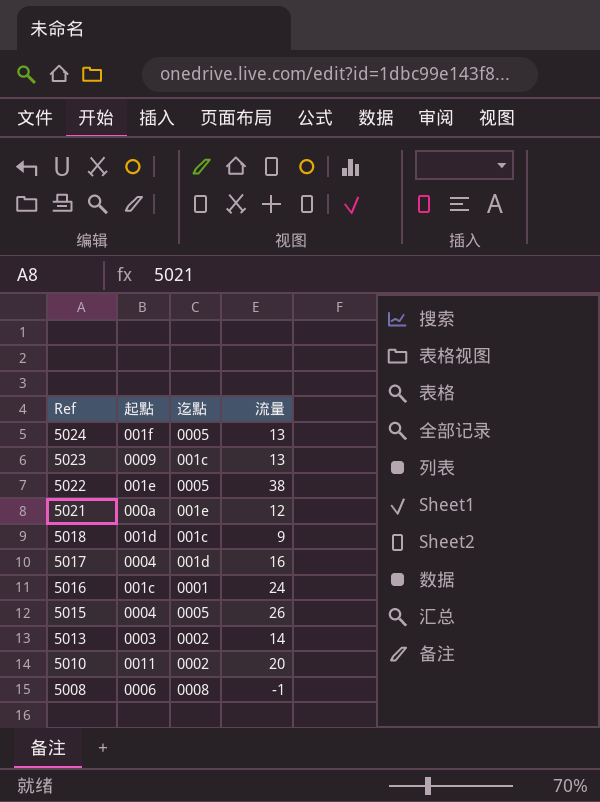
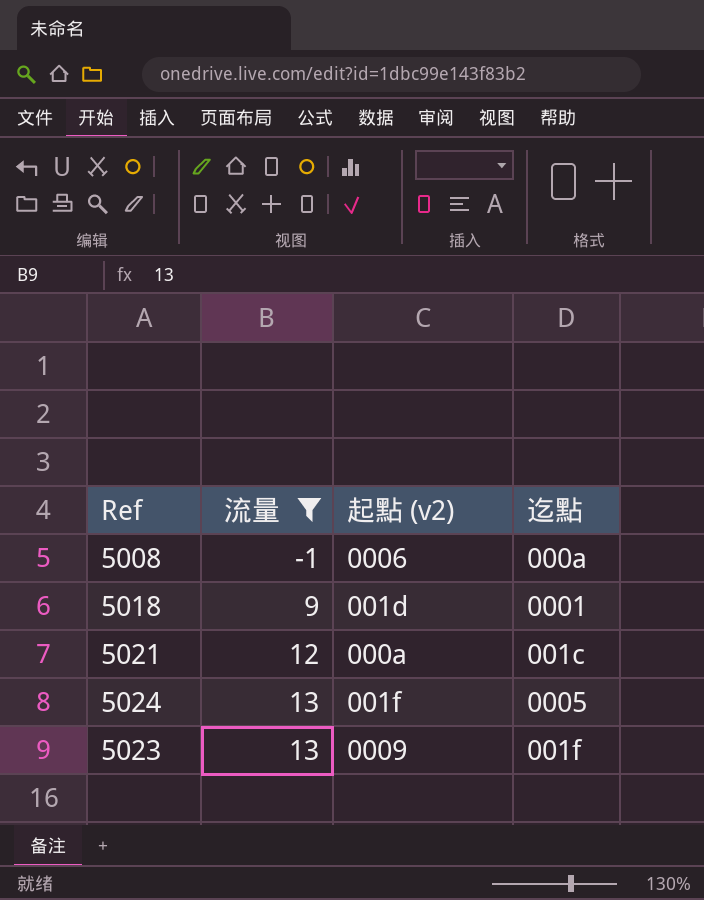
filter: none -> 流量 <= 13
row order: Ref descending -> 流量 ascending
column 流量 | position: 4 -> 2
column name: 起點 -> 起點 (v2)
5008 | 迄點: 0008 -> 000a
5018 | 迄點: 001c -> 0001
5021 | 迄點: 001e -> 001c
5023 | 迄點: 001c -> 001f

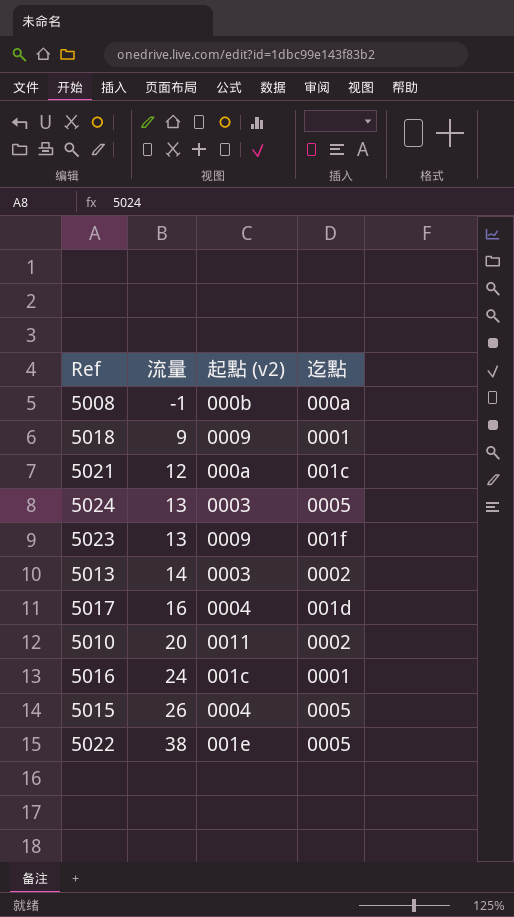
filter: 流量 <= 13 -> none
5008 | 起點 (v2): 0006 -> 000b
5018 | 起點 (v2): 001d -> 0009
5024 | 起點 (v2): 001f -> 0003

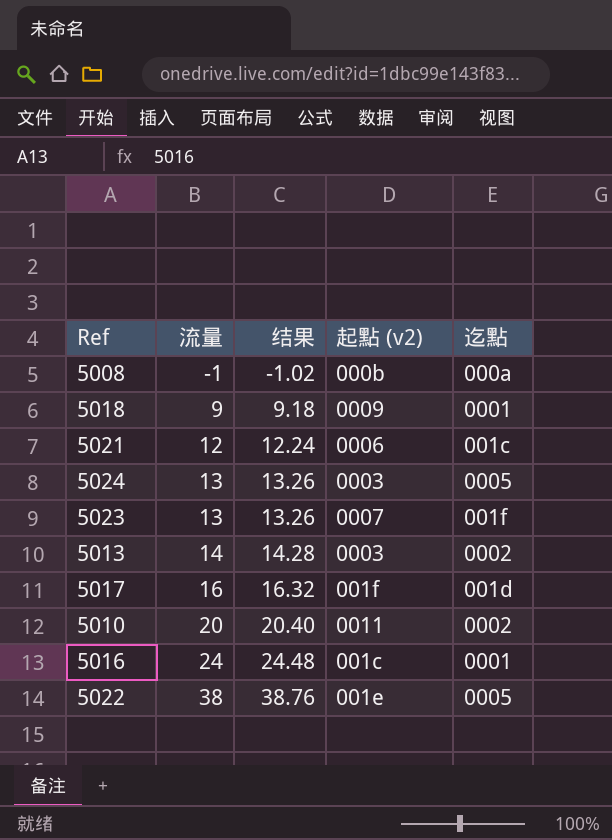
column 结果 | formula: none -> [流量] * 1.02
row 5015: 26 | 0004 | 0005 -> none
5021 | 起點 (v2): 000a -> 0006
5023 | 起點 (v2): 0009 -> 0007
5017 | 起點 (v2): 0004 -> 001f

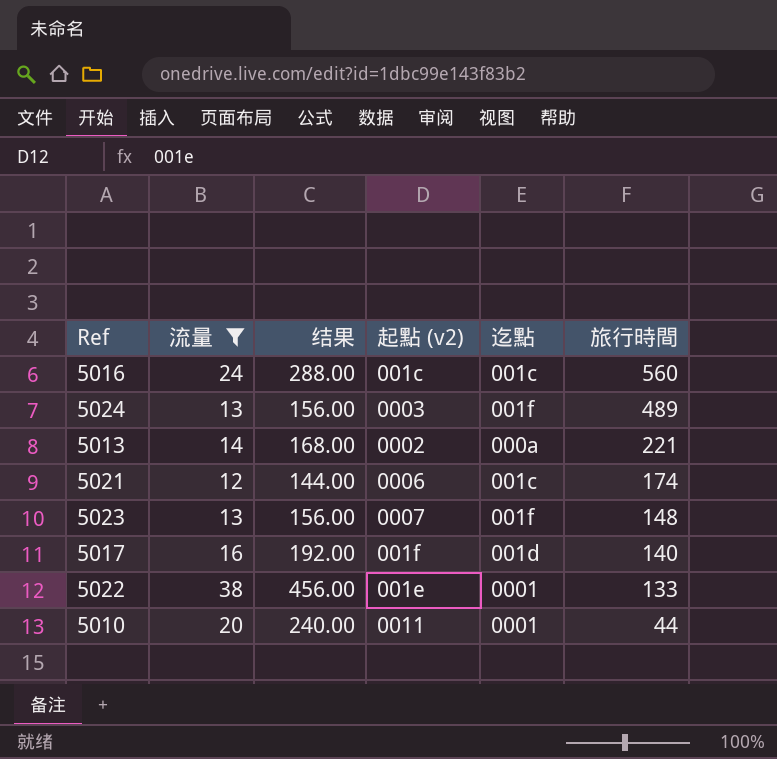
filter: none -> 流量 >= 12
row order: 流量 ascending -> 旅行時間 descending
column 结果 | formula: [流量] * 1.02 -> [流量] * 12
column 旅行時間 | position: none -> 6
5016 | 迄點: 0001 -> 001c
5024 | 迄點: 0005 -> 001f
5013 | 起點 (v2): 0003 -> 0002
5013 | 迄點: 0002 -> 000a
5022 | 迄點: 0005 -> 0001
5010 | 迄點: 0002 -> 0001

